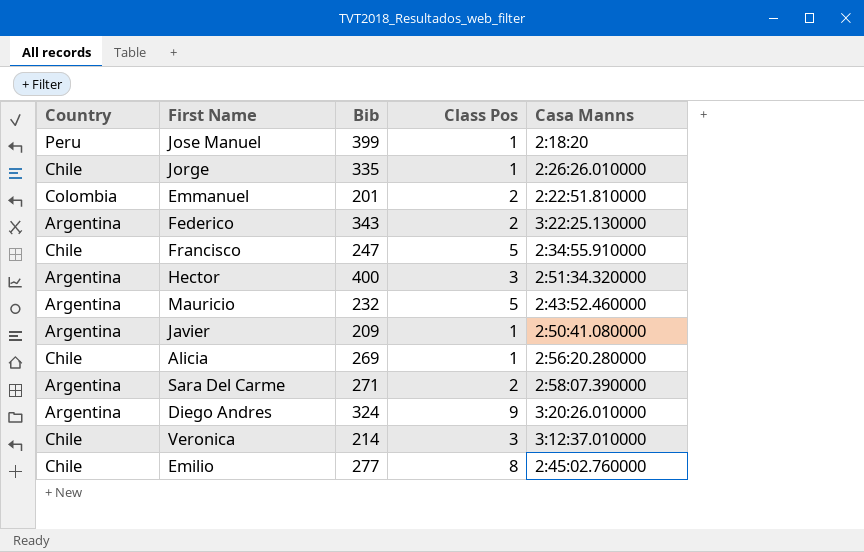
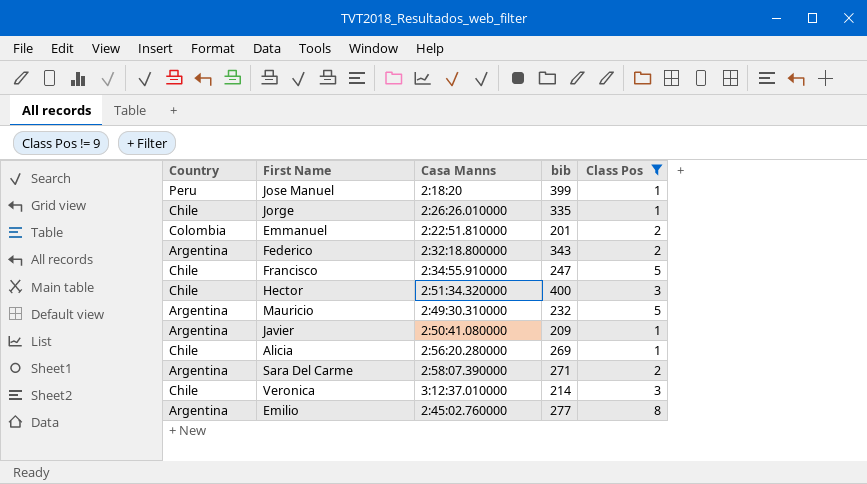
filter: none -> Class Pos != 9
column Casa Manns | position: 5 -> 3
column name: Bib -> bib
Federico | Casa Manns: 3:22:25.130000 -> 2:32:18.800000
Hector | Country: Argentina -> Chile
Mauricio | Casa Manns: 2:43:52.460000 -> 2:49:30.310000
Emilio | Country: Chile -> Argentina

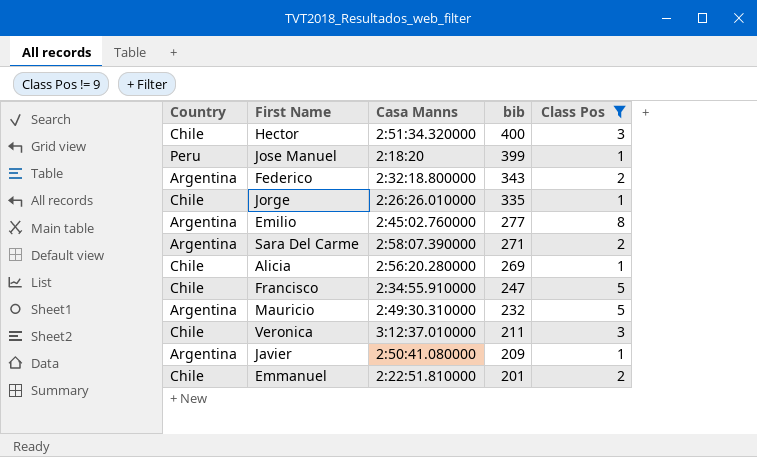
row order: none -> bib descending
Veronica | bib: 214 -> 211
Emmanuel | Country: Colombia -> Chile

